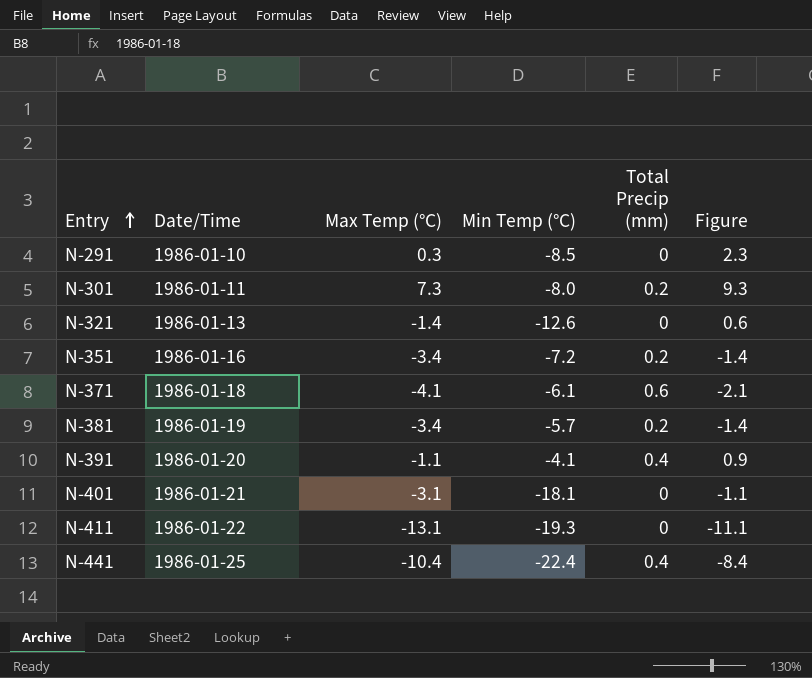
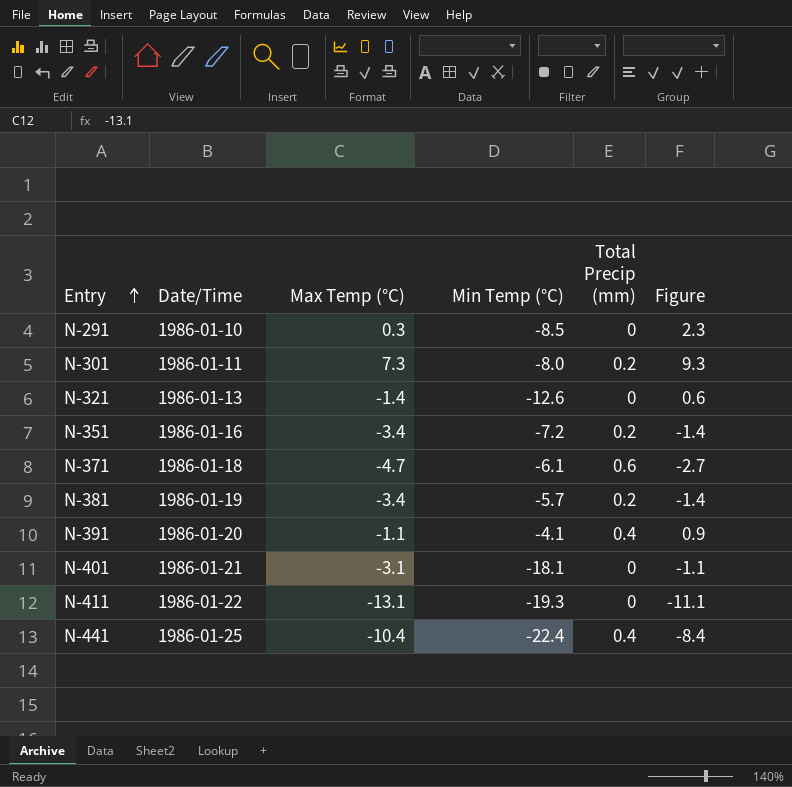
N-371 | Max Temp (°C): -4.1 -> -4.7
N-371 | Figure: -2.1 -> -2.7

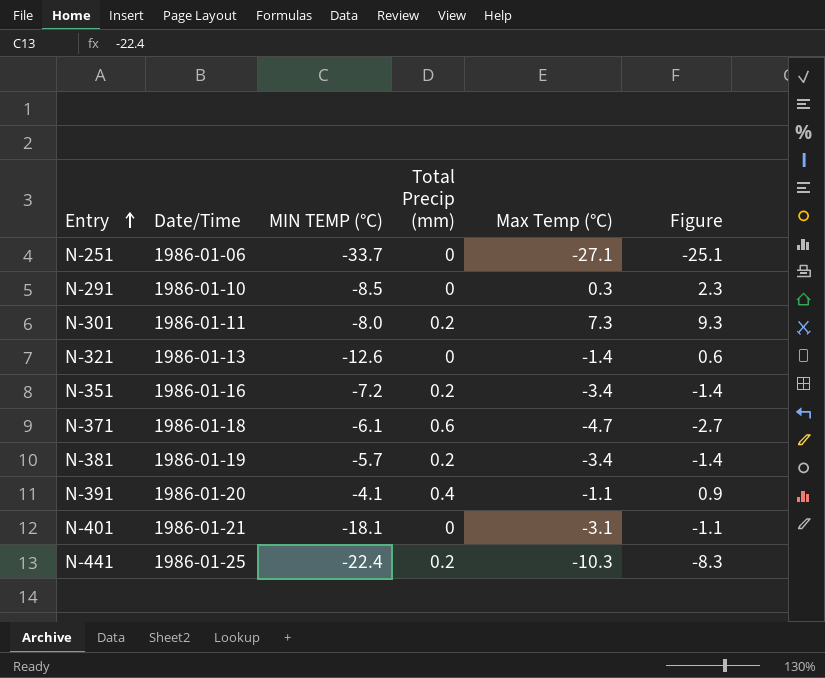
column name: Min Temp (°C) -> MIN TEMP (°C)
column Max Temp (°C) | position: 3 -> 5
row N-411: 1986-01-22 | -13.1 | -19.3 | 0 | -11.1 -> none
row N-251: none -> 1986-01-06 | -33.7 | 0 | -27.1 | -25.1
N-441 | Total Precip (mm): 0.4 -> 0.2
N-441 | Max Temp (°C): -10.4 -> -10.3
N-441 | Figure: -8.4 -> -8.3

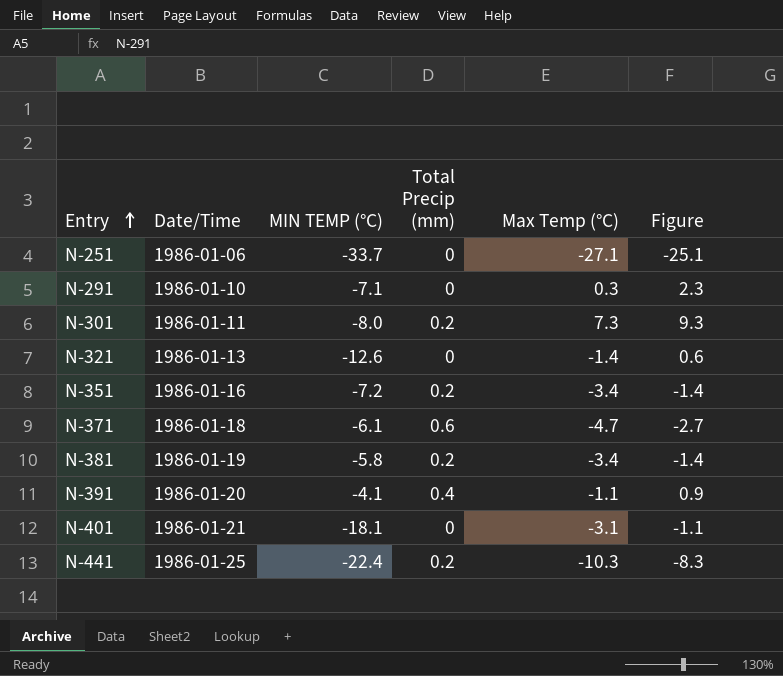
N-291 | MIN TEMP (°C): -8.5 -> -7.1
N-381 | MIN TEMP (°C): -5.7 -> -5.8

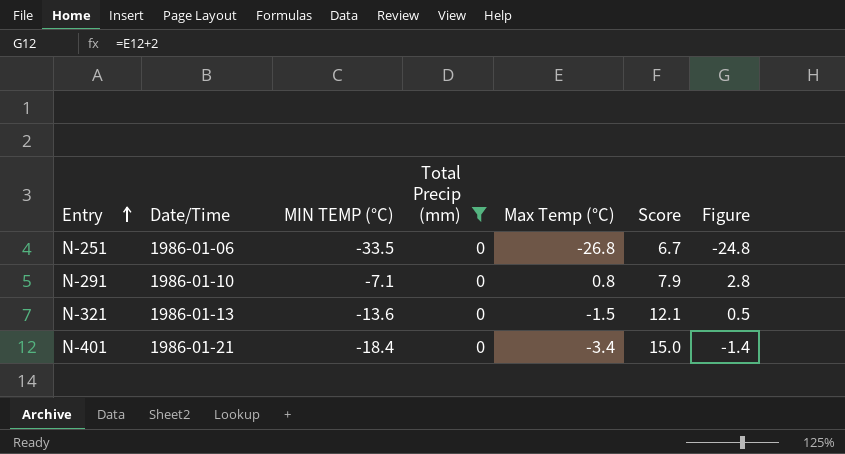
filter: none -> Total Precip (mm) = 0
column Score | formula: none -> [Max Temp (°C)] - [MIN TEMP (°C)]
N-251 | MIN TEMP (°C): -33.7 -> -33.5
N-251 | Max Temp (°C): -27.1 -> -26.8
N-251 | Figure: -25.1 -> -24.8
N-291 | Max Temp (°C): 0.3 -> 0.8
N-291 | Figure: 2.3 -> 2.8
N-321 | MIN TEMP (°C): -12.6 -> -13.6
N-321 | Max Temp (°C): -1.4 -> -1.5
N-321 | Figure: 0.6 -> 0.5
N-401 | MIN TEMP (°C): -18.1 -> -18.4
N-401 | Max Temp (°C): -3.1 -> -3.4
N-401 | Figure: -1.1 -> -1.4

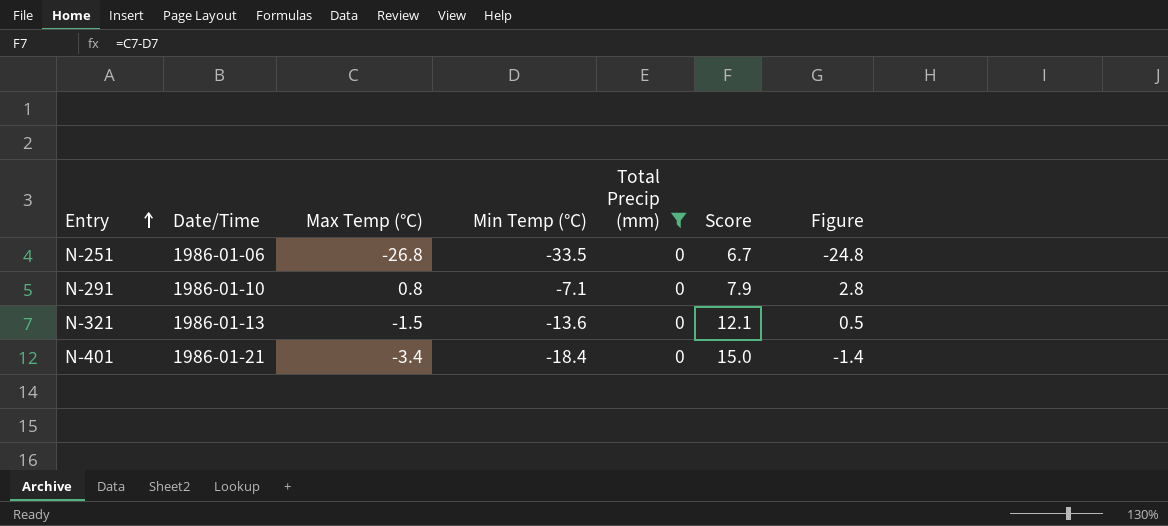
column Max Temp (°C) | position: 5 -> 3
column name: MIN TEMP (°C) -> Min Temp (°C)

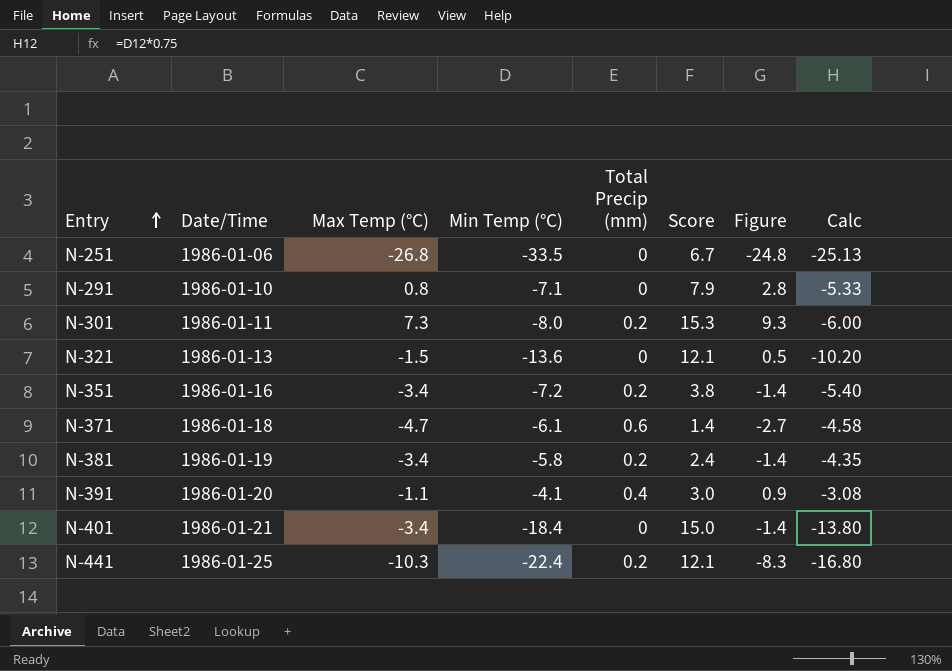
filter: Total Precip (mm) = 0 -> none
column Calc | formula: none -> [Min Temp (°C)] * 0.75

